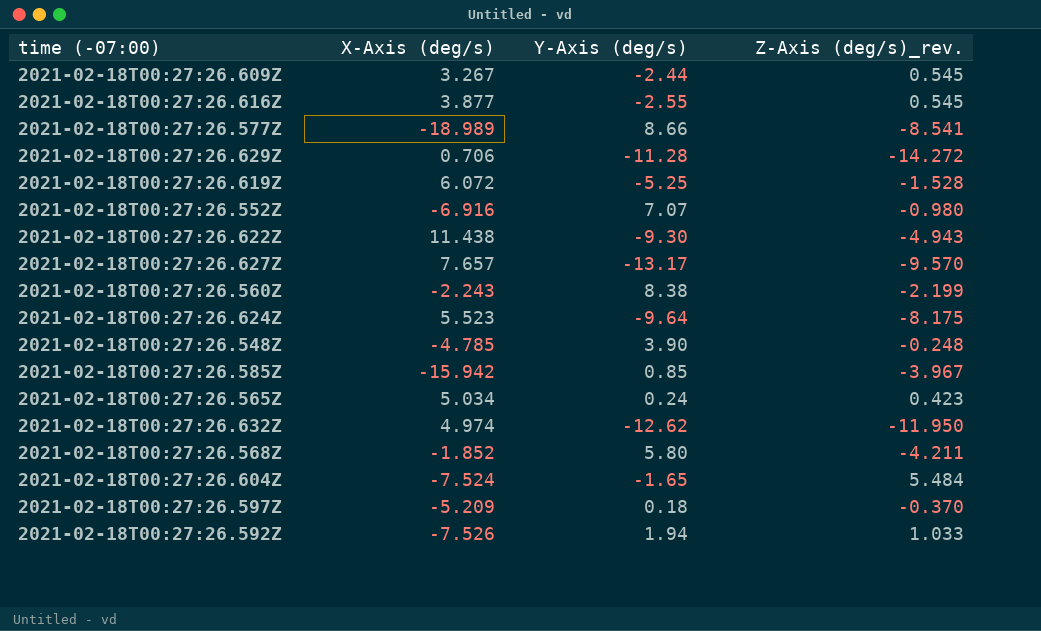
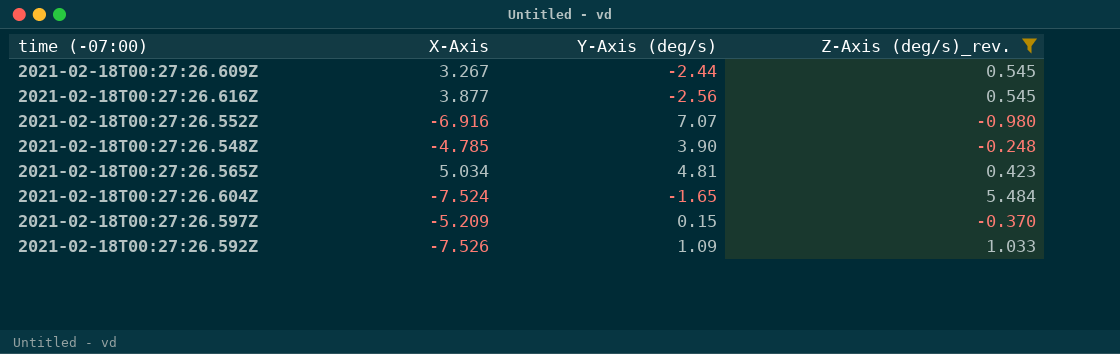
filter: none -> Z-Axis (deg/s)_rev. >= -0.980
column name: X-Axis (deg/s) -> X-Axis
2021-02-18T00:27:26.616Z | Y-Axis (deg/s): -2.55 -> -2.56
2021-02-18T00:27:26.565Z | Y-Axis (deg/s): 0.24 -> 4.81
2021-02-18T00:27:26.597Z | Y-Axis (deg/s): 0.18 -> 0.15
2021-02-18T00:27:26.592Z | Y-Axis (deg/s): 1.94 -> 1.09

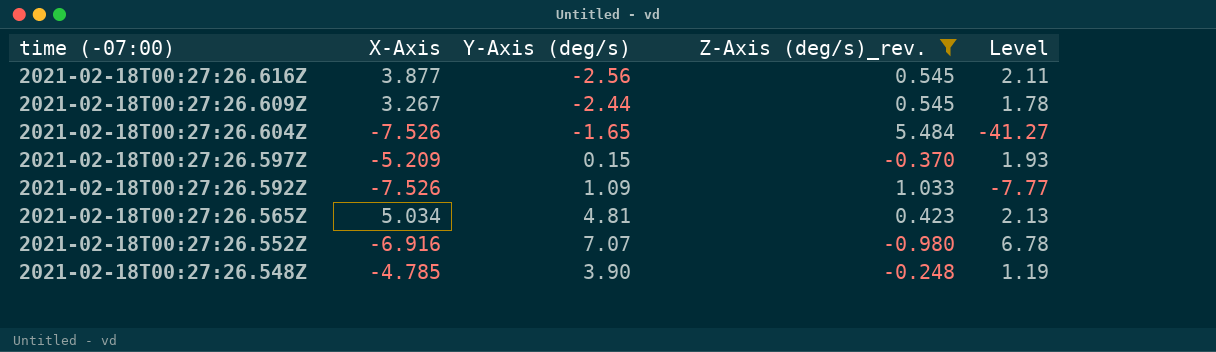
row order: none -> time (-07:00) descending
column Level | formula: none -> [X-Axis] * [Z-Axis (deg/s)_rev.]
2021-02-18T00:27:26.604Z | X-Axis: -7.524 -> -7.526

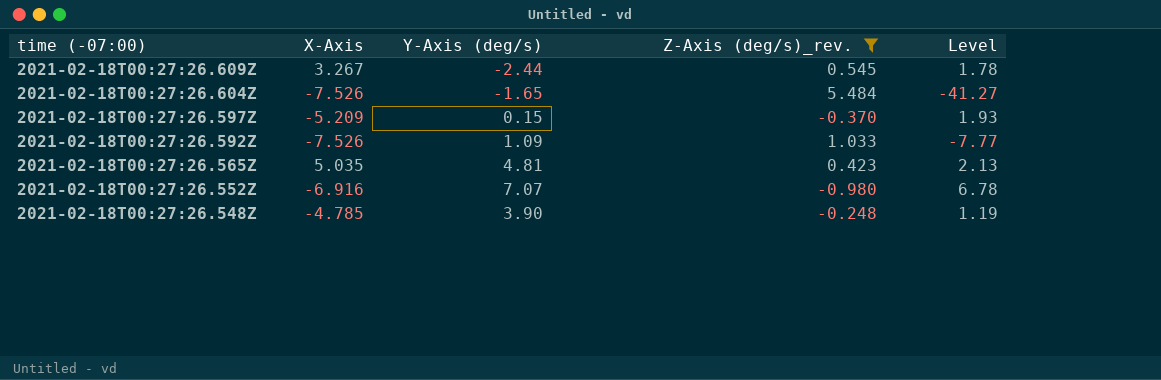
row 2021-02-18T00:27:26.616Z: 3.877 | -2.56 | 0.545 | 2.11 -> none
2021-02-18T00:27:26.565Z | X-Axis: 5.034 -> 5.035

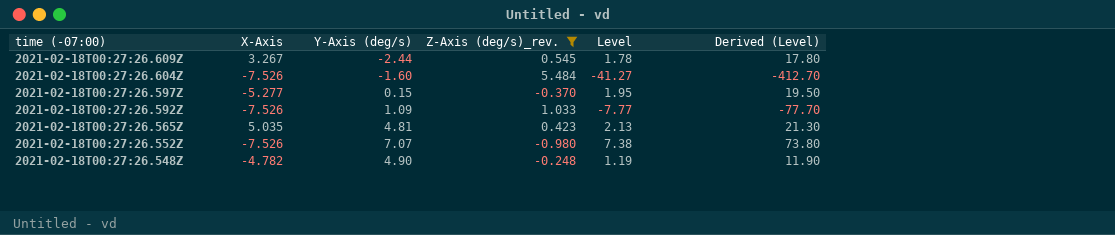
column Derived (Level) | formula: none -> [Level] * 10
2021-02-18T00:27:26.604Z | Y-Axis (deg/s): -1.65 -> -1.60
2021-02-18T00:27:26.597Z | X-Axis: -5.209 -> -5.277
2021-02-18T00:27:26.597Z | Level: 1.93 -> 1.95
2021-02-18T00:27:26.552Z | X-Axis: -6.916 -> -7.526
2021-02-18T00:27:26.552Z | Level: 6.78 -> 7.38
2021-02-18T00:27:26.548Z | X-Axis: -4.785 -> -4.782
2021-02-18T00:27:26.548Z | Y-Axis (deg/s): 3.90 -> 4.90

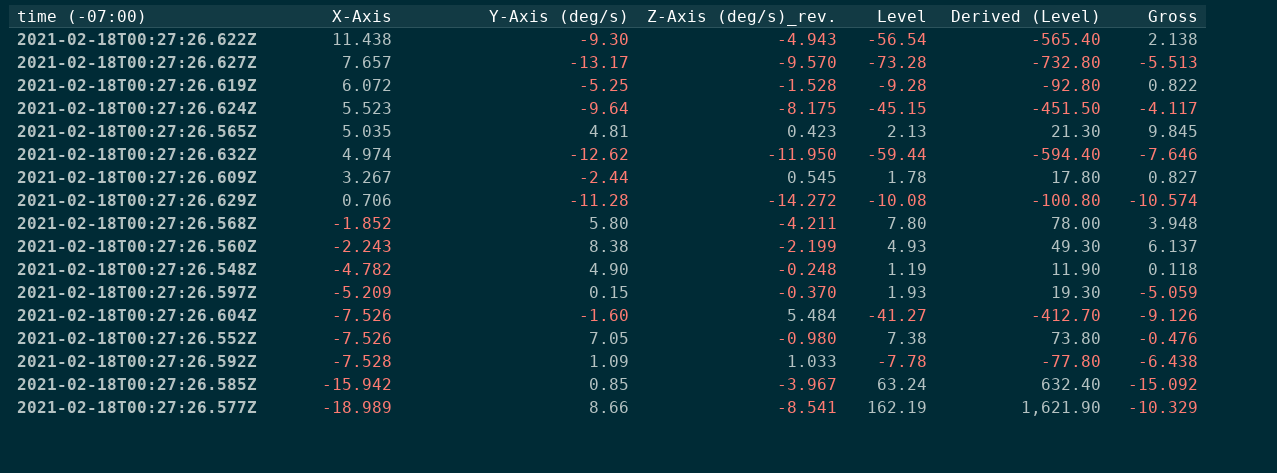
filter: Z-Axis (deg/s)_rev. >= -0.980 -> none
row order: time (-07:00) descending -> X-Axis descending
column Gross | formula: none -> [X-Axis] + [Y-Axis (deg/s)]
2021-02-18T00:27:26.597Z | X-Axis: -5.277 -> -5.209
2021-02-18T00:27:26.597Z | Level: 1.95 -> 1.93
2021-02-18T00:27:26.597Z | Derived (Level): 19.50 -> 19.30
2021-02-18T00:27:26.552Z | Y-Axis (deg/s): 7.07 -> 7.05
2021-02-18T00:27:26.592Z | X-Axis: -7.526 -> -7.528
2021-02-18T00:27:26.592Z | Level: -7.77 -> -7.78
2021-02-18T00:27:26.592Z | Derived (Level): -77.70 -> -77.80

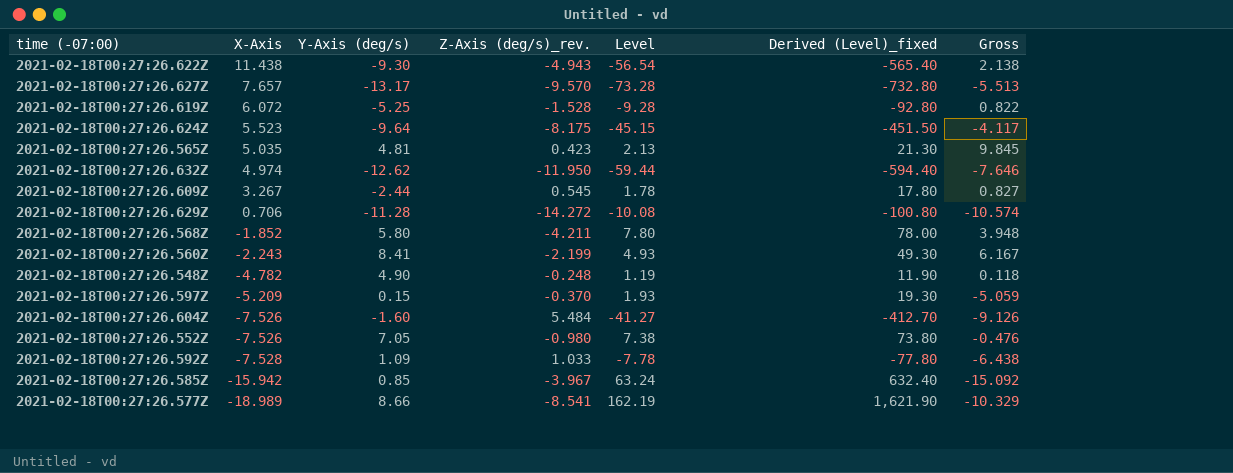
column name: Derived (Level) -> Derived (Level)_fixed
2021-02-18T00:27:26.560Z | Y-Axis (deg/s): 8.38 -> 8.41
2021-02-18T00:27:26.560Z | Gross: 6.137 -> 6.167

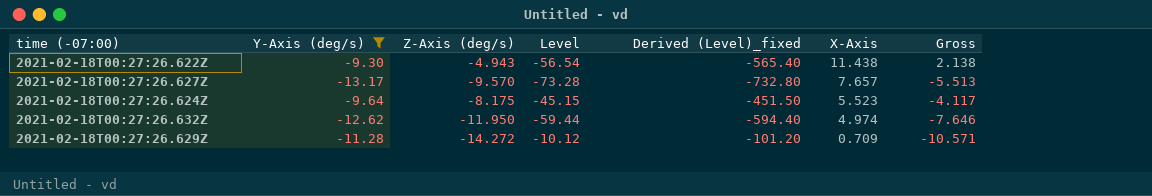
filter: none -> Y-Axis (deg/s) <= -9.30
column name: Z-Axis (deg/s)_rev. -> Z-Axis (deg/s)
column X-Axis | position: 2 -> 6
2021-02-18T00:27:26.629Z | Level: -10.08 -> -10.12
2021-02-18T00:27:26.629Z | Derived (Level)_fixed: -100.80 -> -101.20
2021-02-18T00:27:26.629Z | X-Axis: 0.706 -> 0.709
2021-02-18T00:27:26.629Z | Gross: -10.574 -> -10.571

